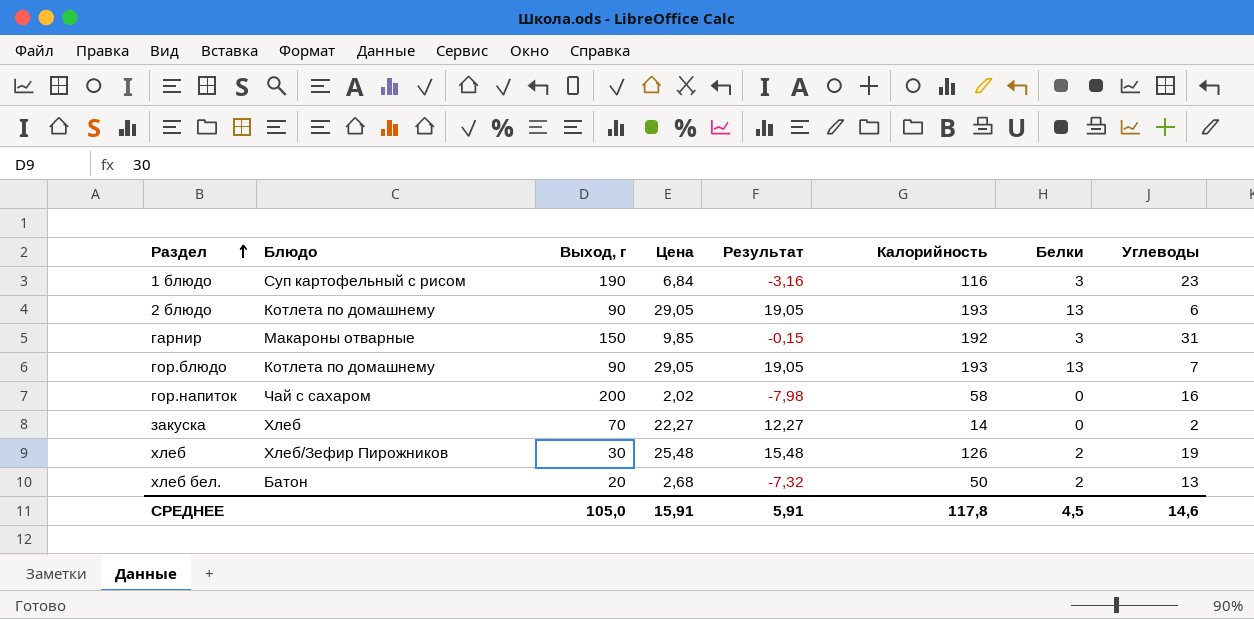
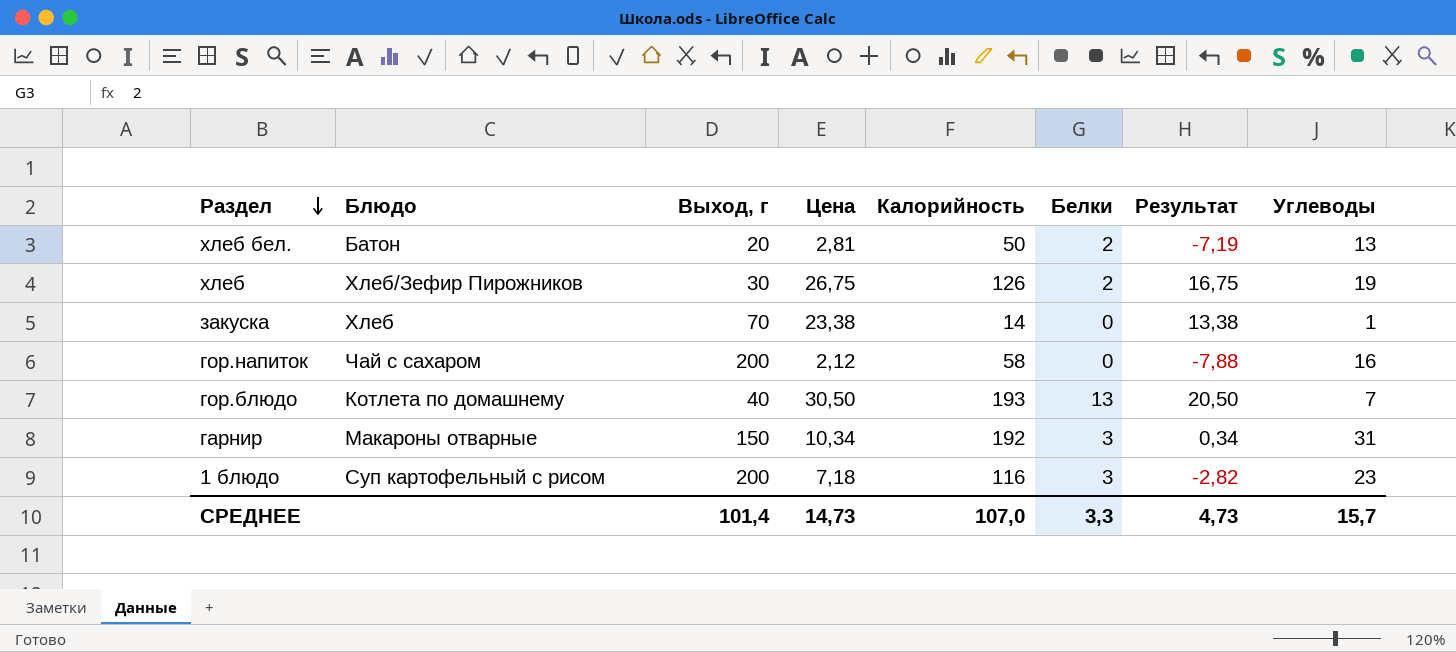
row order: Раздел ascending -> Раздел descending
column Результат | position: 5 -> 7
row 2 блюдо: Котлета по домашнему | 90 | 29,05 | 19,05 | 193 | 13 | 6 -> none
хлеб бел. | Цена: 2,68 -> 2,81
хлеб бел. | Результат: -7,32 -> -7,19
хлеб | Цена: 25,48 -> 26,75
хлеб | Результат: 15,48 -> 16,75
закуска | Цена: 22,27 -> 23,38
закуска | Результат: 12,27 -> 13,38
закуска | Углеводы: 2 -> 1
гор.напиток | Цена: 2,02 -> 2,12
гор.напиток | Результат: -7,98 -> -7,88
гор.блюдо | Выход, г: 90 -> 40
гор.блюдо | Цена: 29,05 -> 30,50
гор.блюдо | Результат: 19,05 -> 20,50
гарнир | Цена: 9,85 -> 10,34
гарнир | Результат: -0,15 -> 0,34
1 блюдо | Выход, г: 190 -> 200
1 блюдо | Цена: 6,84 -> 7,18
1 блюдо | Результат: -3,16 -> -2,82
СРЕДНЕЕ | Выход, г: 105,0 -> 101,4
СРЕДНЕЕ | Цена: 15,91 -> 14,73
СРЕДНЕЕ | Калорийность: 117,8 -> 107,0
СРЕДНЕЕ | Белки: 4,5 -> 3,3
СРЕДНЕЕ | Результат: 5,91 -> 4,73
СРЕДНЕЕ | Углеводы: 14,6 -> 15,7

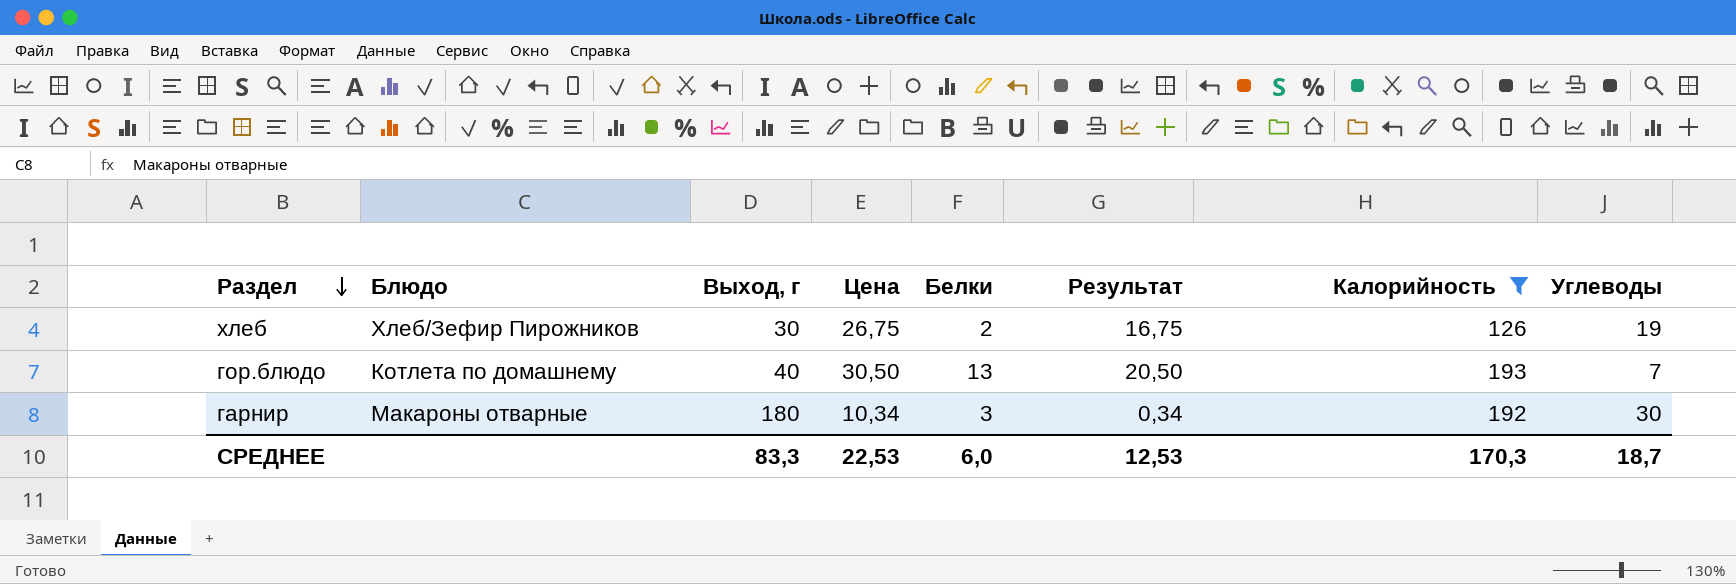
filter: none -> Калорийность >= 126
column Калорийность | position: 5 -> 7
гарнир | Выход, г: 150 -> 180
гарнир | Углеводы: 31 -> 30
СРЕДНЕЕ | Выход, г: 101,4 -> 83,3
СРЕДНЕЕ | Цена: 14,73 -> 22,53
СРЕДНЕЕ | Белки: 3,3 -> 6,0
СРЕДНЕЕ | Результат: 4,73 -> 12,53
СРЕДНЕЕ | Калорийность: 107,0 -> 170,3
СРЕДНЕЕ | Углеводы: 15,7 -> 18,7

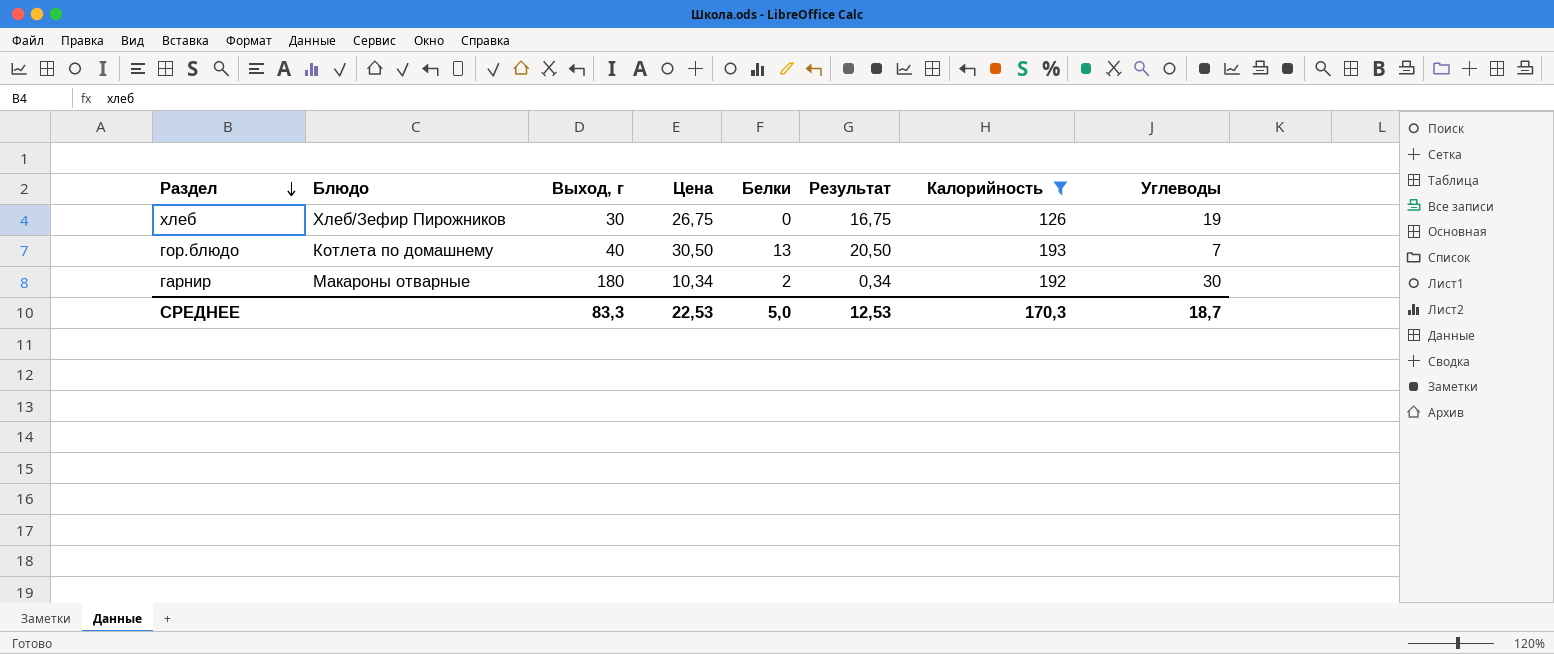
хлеб | Белки: 2 -> 0
гарнир | Белки: 3 -> 2
СРЕДНЕЕ | Белки: 6,0 -> 5,0

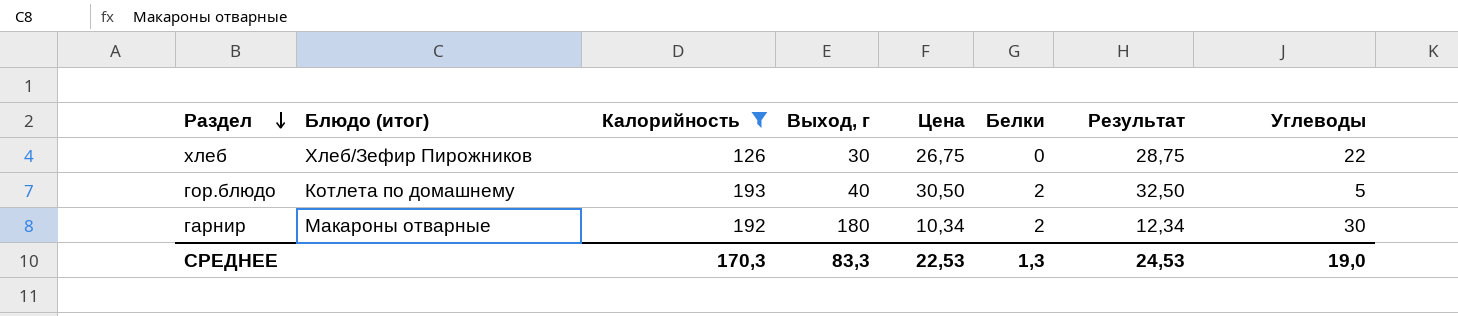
column name: Блюдо -> Блюдо (итог)
column Калорийность | position: 7 -> 3
column Результат | formula: [Цена] - 10 -> [Цена] + 2
хлеб | Углеводы: 19 -> 22
гор.блюдо | Белки: 13 -> 2
гор.блюдо | Углеводы: 7 -> 5
СРЕДНЕЕ | Белки: 5,0 -> 1,3
СРЕДНЕЕ | Результат: 12,53 -> 24,53
СРЕДНЕЕ | Углеводы: 18,7 -> 19,0

